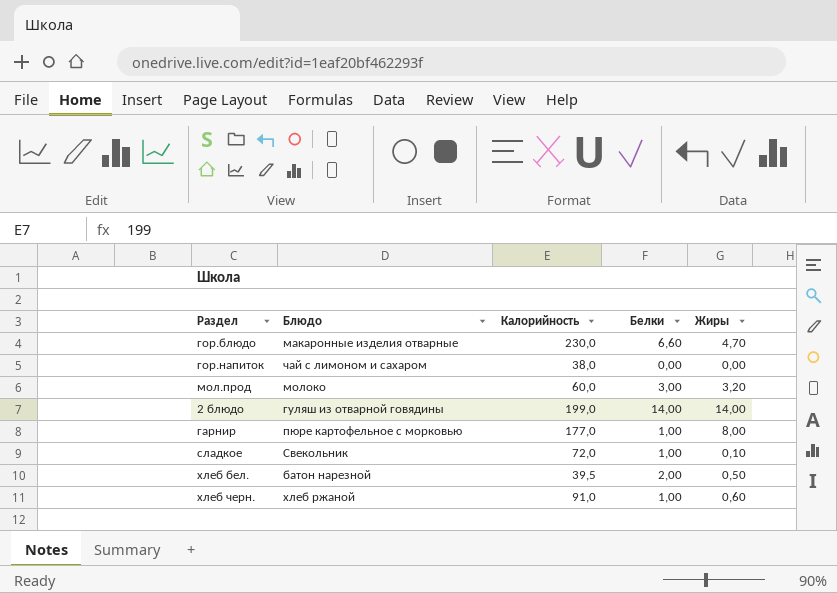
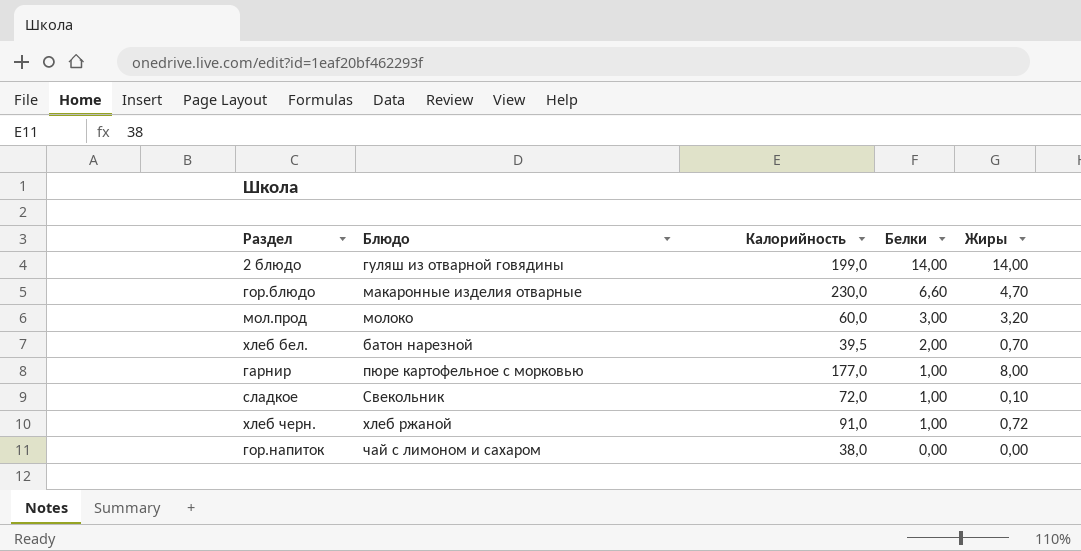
row order: none -> Белки descending
хлеб бел. | Жиры: 0,50 -> 0,70
хлеб черн. | Жиры: 0,60 -> 0,72

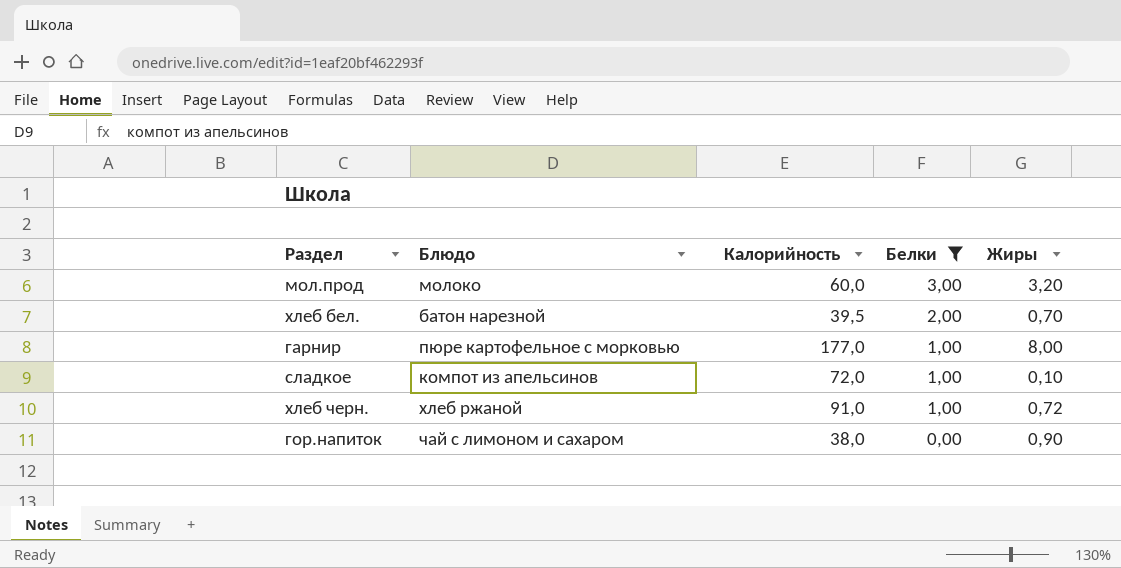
filter: none -> Белки <= 3,00
сладкое | Блюдо: Свекольник -> компот из апельсинов
гор.напиток | Жиры: 0,00 -> 0,90

